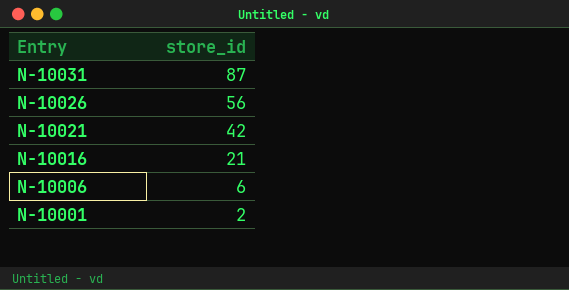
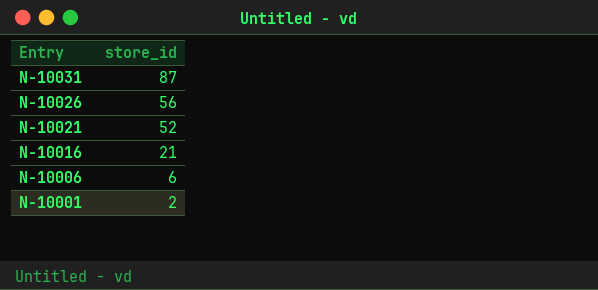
N-10021 | store_id: 42 -> 52

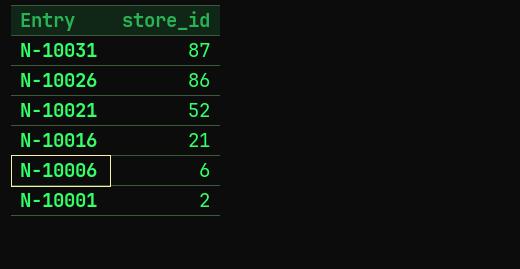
N-10026 | store_id: 56 -> 86

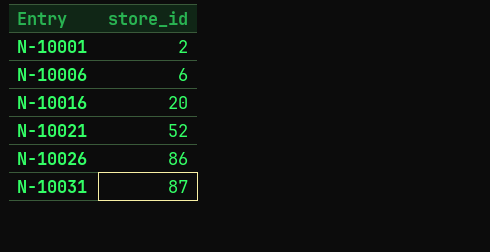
row order: Entry descending -> Entry ascending
N-10016 | store_id: 21 -> 20

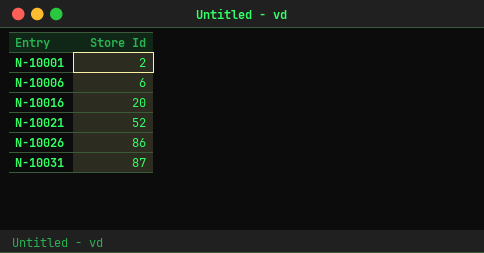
column name: store_id -> Store Id

